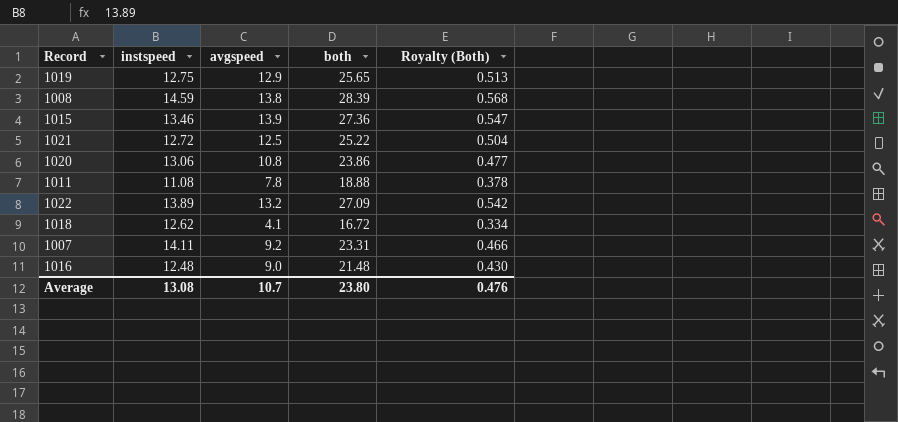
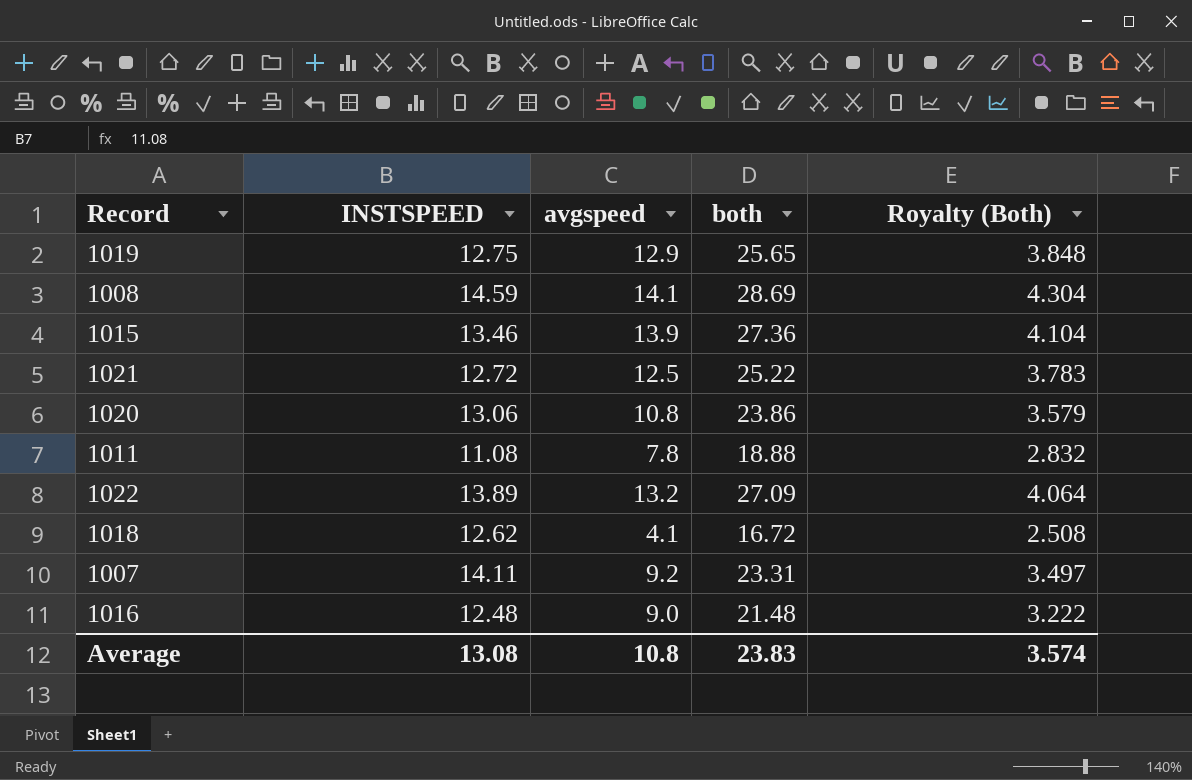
column name: instspeed -> INSTSPEED
column Royalty (Both) | formula: [both] * 0.02 -> [both] * 0.15
1008 | avgspeed: 13.8 -> 14.1
1008 | both: 28.39 -> 28.69
Average | avgspeed: 10.7 -> 10.8
Average | both: 23.80 -> 23.83
Average | Royalty (Both): 0.476 -> 3.574

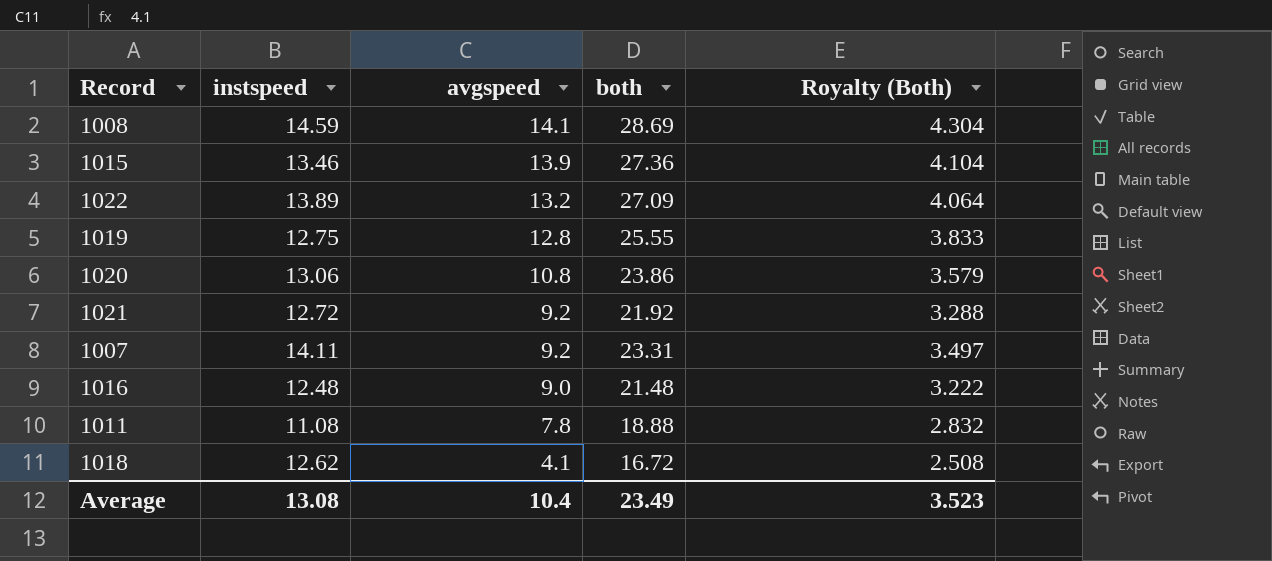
row order: none -> avgspeed descending
column name: INSTSPEED -> instspeed
1019 | avgspeed: 12.9 -> 12.8
1019 | both: 25.65 -> 25.55
1019 | Royalty (Both): 3.848 -> 3.833
1021 | avgspeed: 12.5 -> 9.2
1021 | both: 25.22 -> 21.92
1021 | Royalty (Both): 3.783 -> 3.288
Average | avgspeed: 10.8 -> 10.4
Average | both: 23.83 -> 23.49
Average | Royalty (Both): 3.574 -> 3.523

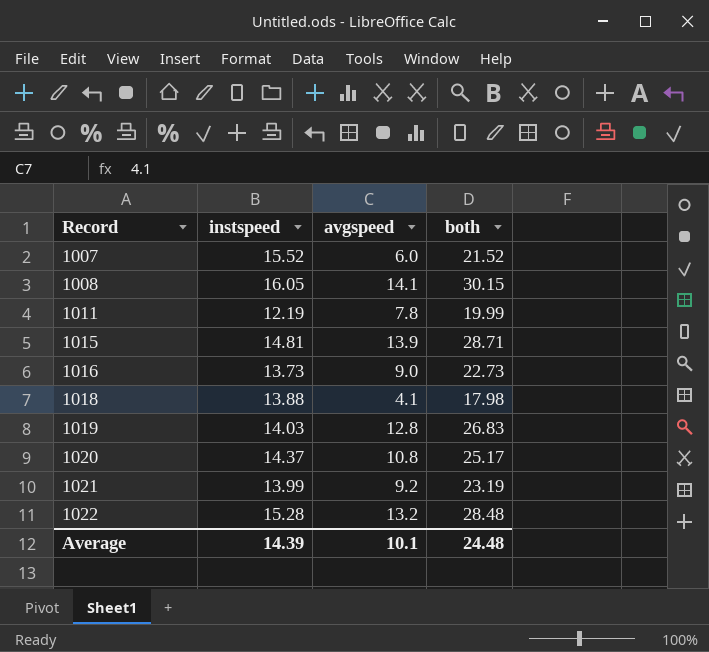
row order: avgspeed descending -> Record ascending
column Royalty (Both) | formula: [both] * 0.15 -> none
1007 | instspeed: 14.11 -> 15.52
1007 | avgspeed: 9.2 -> 6.0
1007 | both: 23.31 -> 21.52
1008 | instspeed: 14.59 -> 16.05
1008 | both: 28.69 -> 30.15
1011 | instspeed: 11.08 -> 12.19
1011 | both: 18.88 -> 19.99
1015 | instspeed: 13.46 -> 14.81
1015 | both: 27.36 -> 28.71
1016 | instspeed: 12.48 -> 13.73
1016 | both: 21.48 -> 22.73
1018 | instspeed: 12.62 -> 13.88
1018 | both: 16.72 -> 17.98
1019 | instspeed: 12.75 -> 14.03
1019 | both: 25.55 -> 26.83
1020 | instspeed: 13.06 -> 14.37
1020 | both: 23.86 -> 25.17
1021 | instspeed: 12.72 -> 13.99
1021 | both: 21.92 -> 23.19
1022 | instspeed: 13.89 -> 15.28
1022 | both: 27.09 -> 28.48
Average | instspeed: 13.08 -> 14.39
Average | avgspeed: 10.4 -> 10.1
Average | both: 23.49 -> 24.48

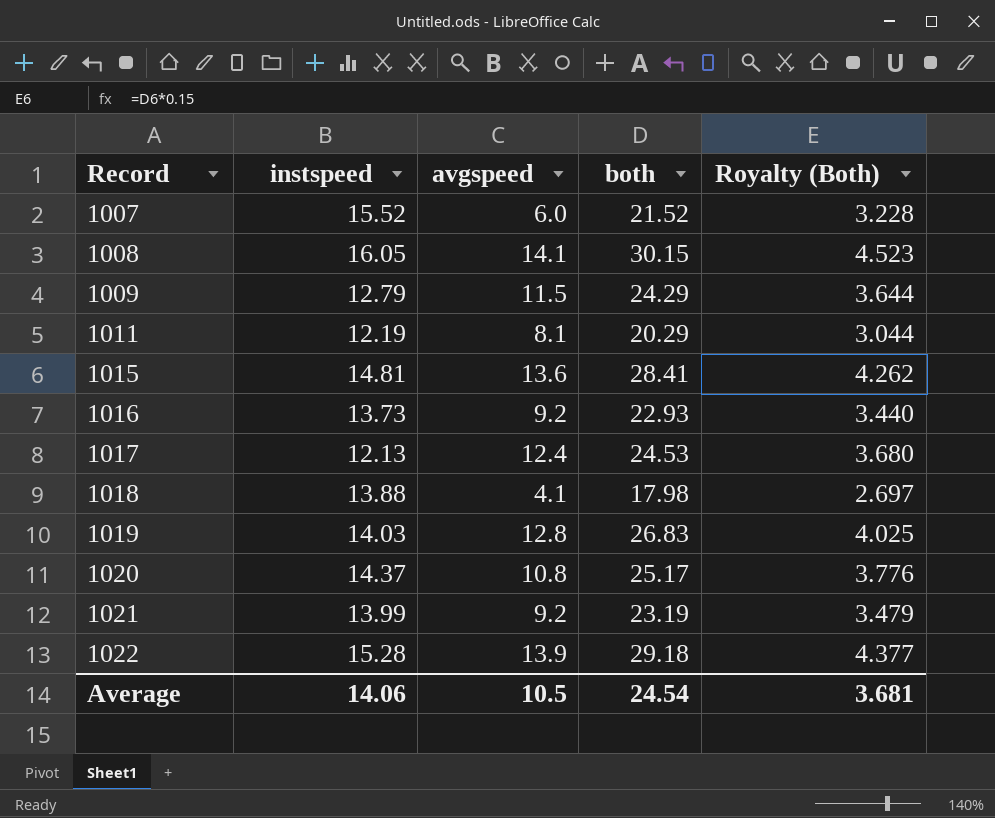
column Royalty (Both) | formula: none -> [both] * 0.15
row 1009: none -> 12.79 | 11.5 | 24.29 | 3.644
1011 | avgspeed: 7.8 -> 8.1
1011 | both: 19.99 -> 20.29
1015 | avgspeed: 13.9 -> 13.6
1015 | both: 28.71 -> 28.41
1016 | avgspeed: 9.0 -> 9.2
1016 | both: 22.73 -> 22.93
row 1017: none -> 12.13 | 12.4 | 24.53 | 3.680
1022 | avgspeed: 13.2 -> 13.9
1022 | both: 28.48 -> 29.18
Average | instspeed: 14.39 -> 14.06
Average | avgspeed: 10.1 -> 10.5
Average | both: 24.48 -> 24.54

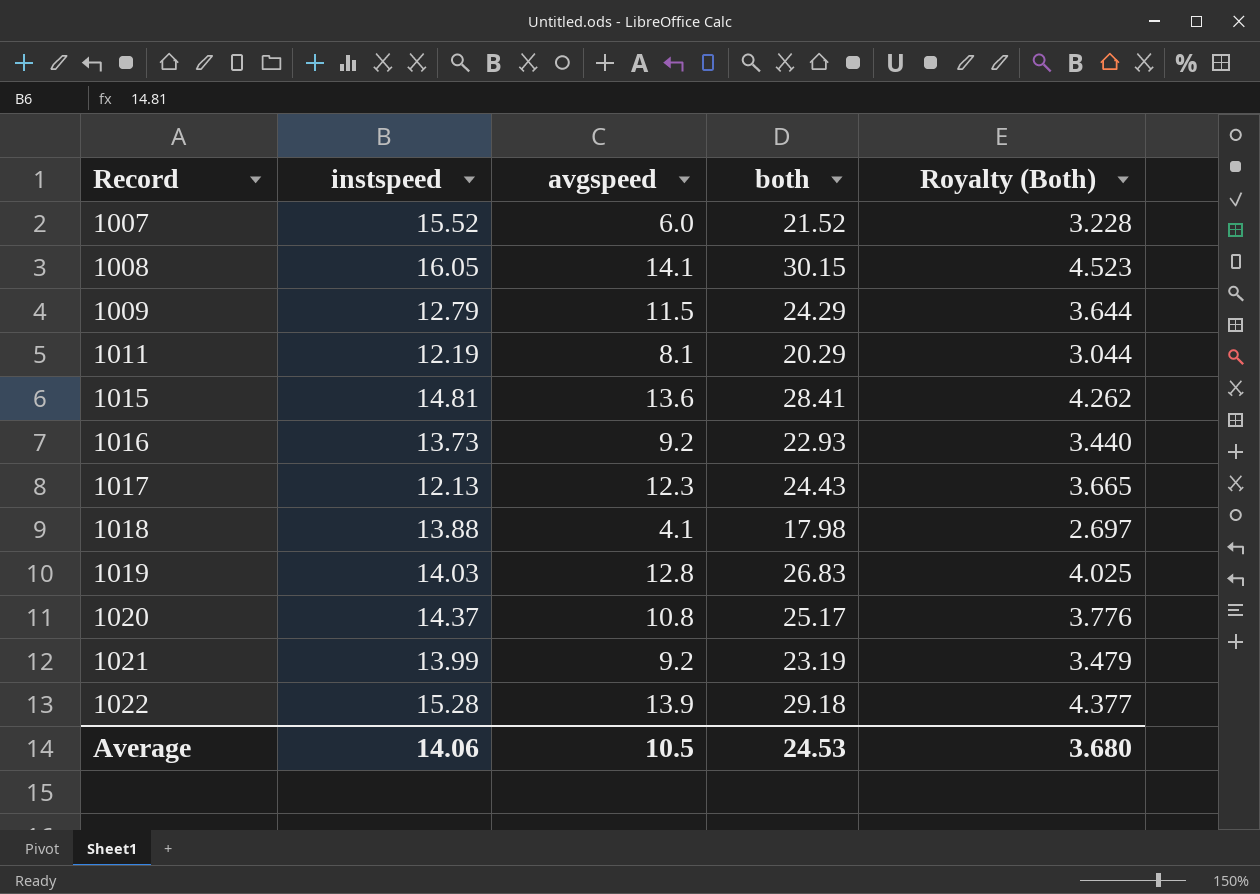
1017 | avgspeed: 12.4 -> 12.3
1017 | both: 24.53 -> 24.43
1017 | Royalty (Both): 3.680 -> 3.665
Average | both: 24.54 -> 24.53
Average | Royalty (Both): 3.681 -> 3.680

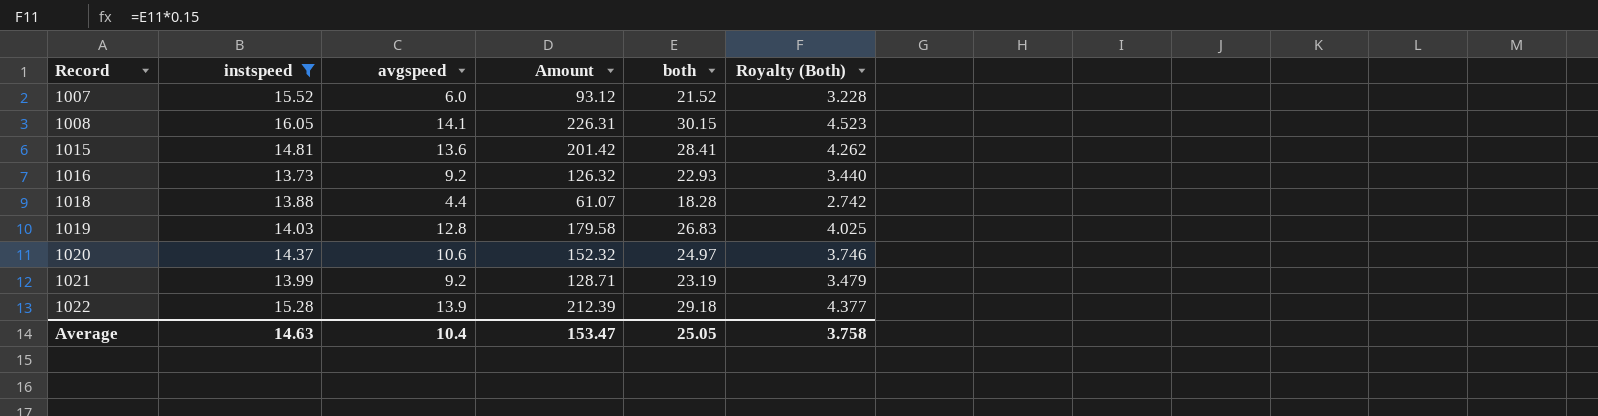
filter: none -> instspeed >= 13.73
column Amount | formula: none -> [instspeed] * [avgspeed]
1018 | avgspeed: 4.1 -> 4.4
1018 | both: 17.98 -> 18.28
1018 | Royalty (Both): 2.697 -> 2.742
1020 | avgspeed: 10.8 -> 10.6
1020 | both: 25.17 -> 24.97
1020 | Royalty (Both): 3.776 -> 3.746
Average | instspeed: 14.06 -> 14.63
Average | avgspeed: 10.5 -> 10.4
Average | both: 24.53 -> 25.05
Average | Royalty (Both): 3.680 -> 3.758

